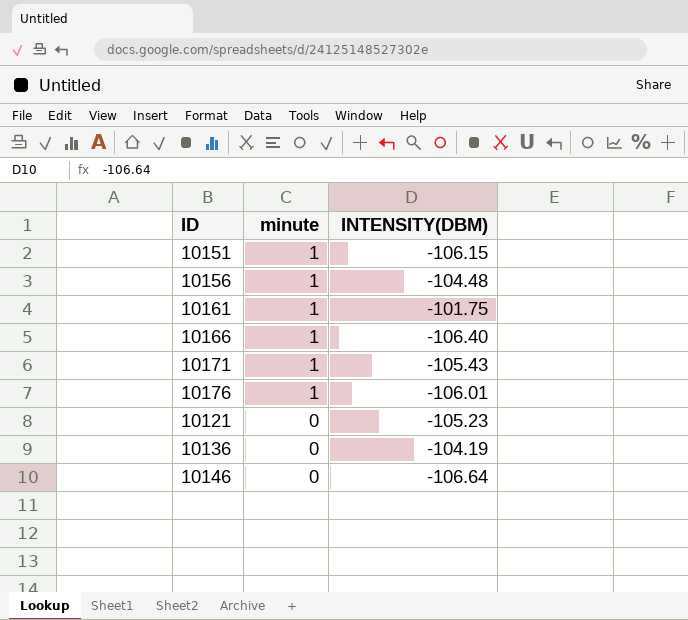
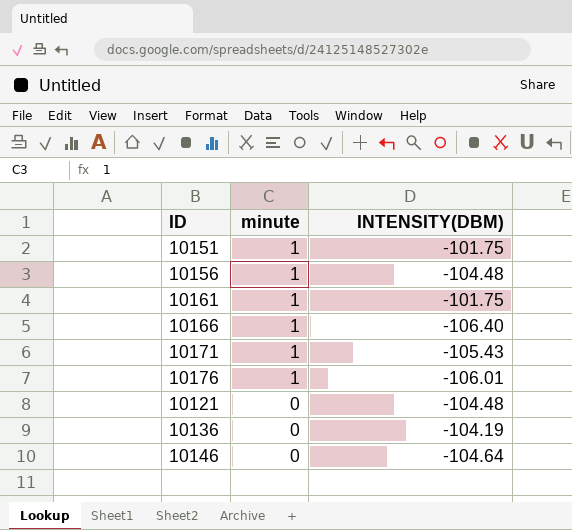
10151 | INTENSITY(DBM): -106.15 -> -101.75
10121 | INTENSITY(DBM): -105.23 -> -104.48
10146 | INTENSITY(DBM): -106.64 -> -104.64

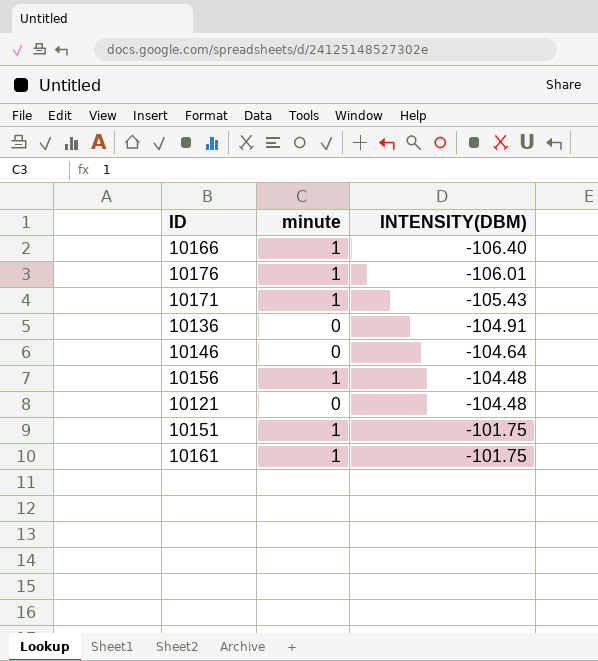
row order: minute descending -> INTENSITY(DBM) ascending
10136 | INTENSITY(DBM): -104.19 -> -104.91

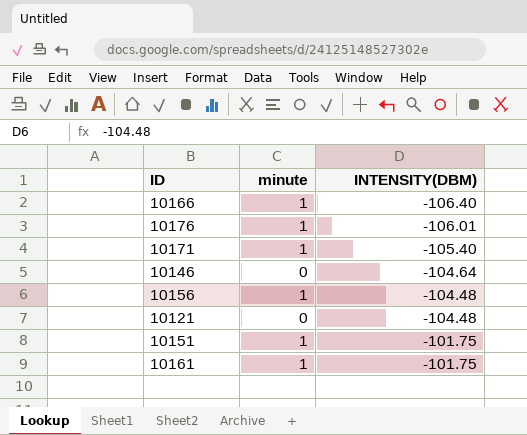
row 10136: 0 | -104.91 -> none
10171 | INTENSITY(DBM): -105.43 -> -105.40

